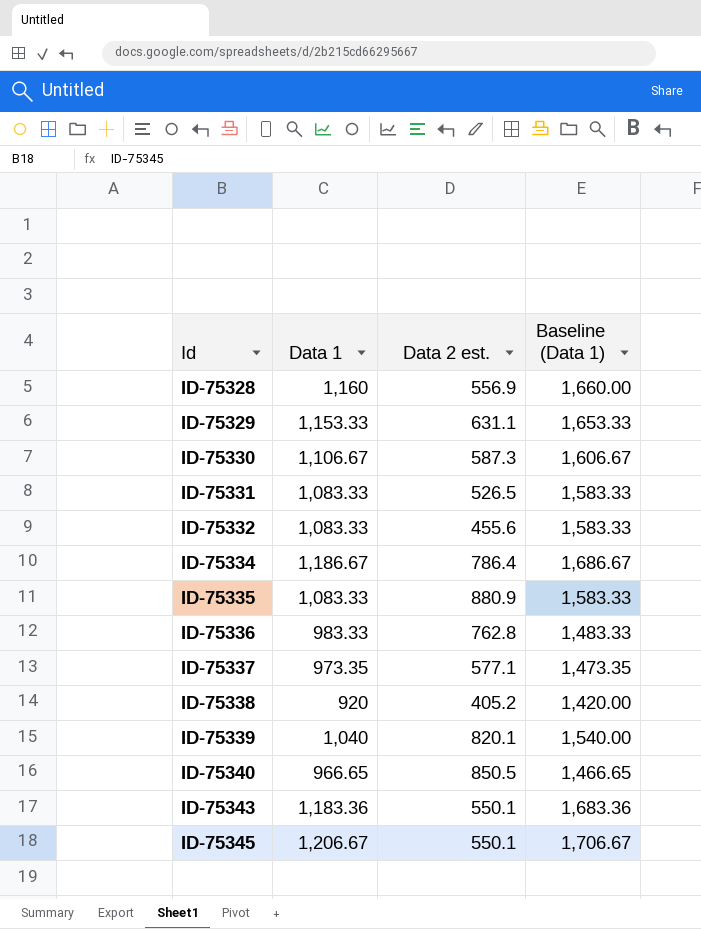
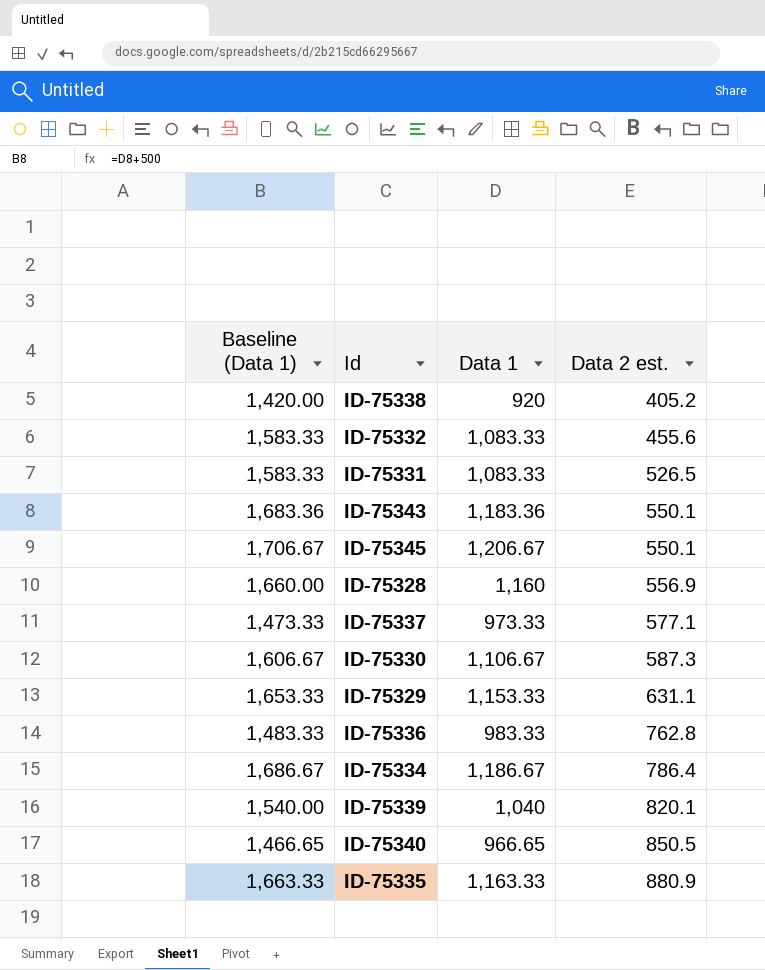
row order: Id ascending -> Data 2 est. ascending
column Baseline (Data 1) | position: 4 -> 1
ID-75337 | Baseline (Data 1): 1,473.35 -> 1,473.33
ID-75337 | Data 1: 973.35 -> 973.33
ID-75335 | Baseline (Data 1): 1,583.33 -> 1,663.33
ID-75335 | Data 1: 1,083.33 -> 1,163.33

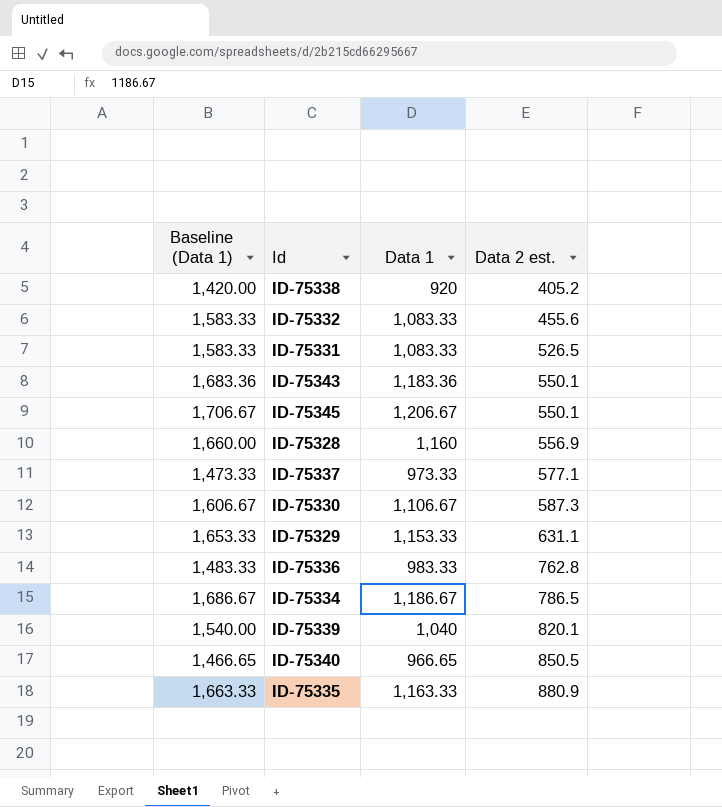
ID-75334 | Data 2 est.: 786.4 -> 786.5

